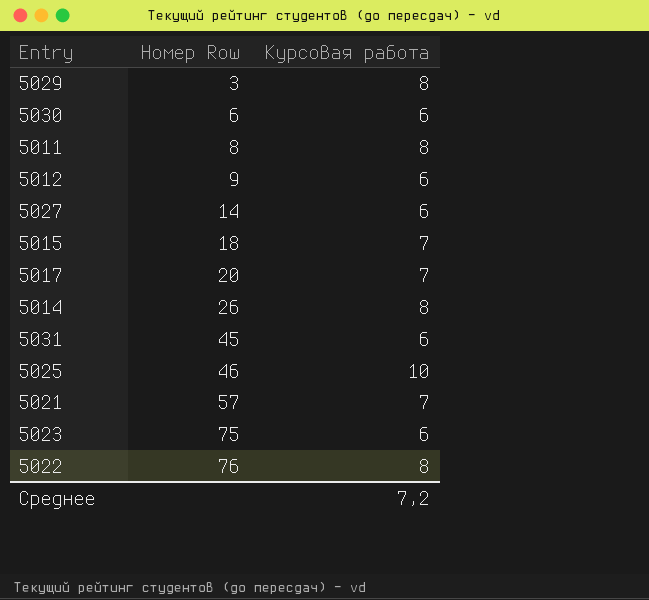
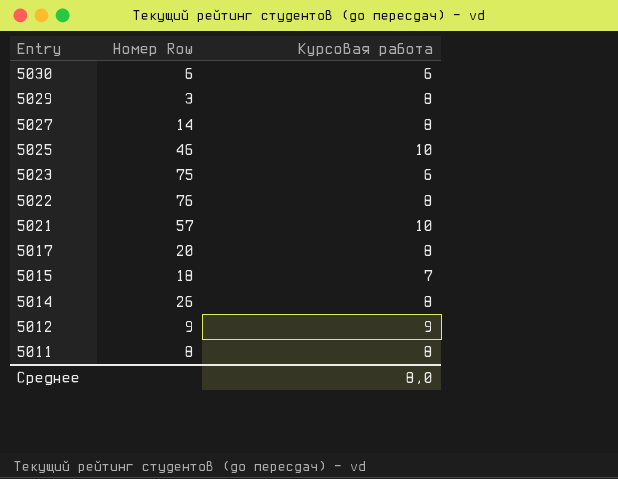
row order: Номер Row ascending -> Entry descending
row 5031: 45 | 6 -> none
5027 | Курсовая работа: 6 -> 8
5021 | Курсовая работа: 7 -> 10
5017 | Курсовая работа: 7 -> 8
5012 | Курсовая работа: 6 -> 9
Среднее | Курсовая работа: 7,2 -> 8,0

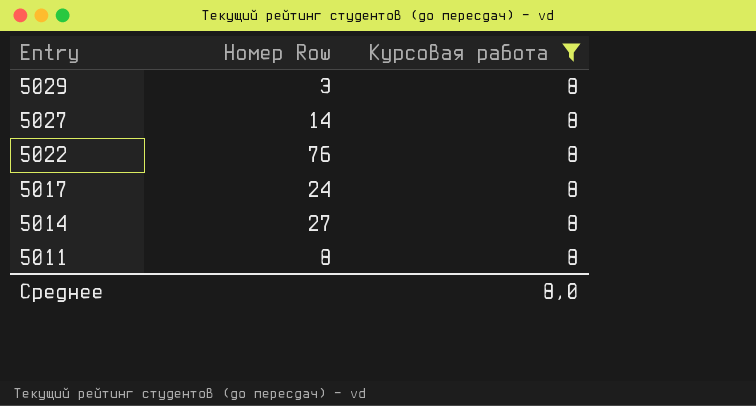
filter: none -> Курсовая работа = 8
5017 | Номер Row: 20 -> 24
5014 | Номер Row: 26 -> 27

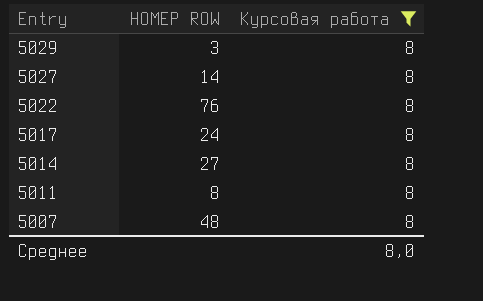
column name: Номер Row -> НОМЕР ROW
row 5007: none -> 48 | 8

